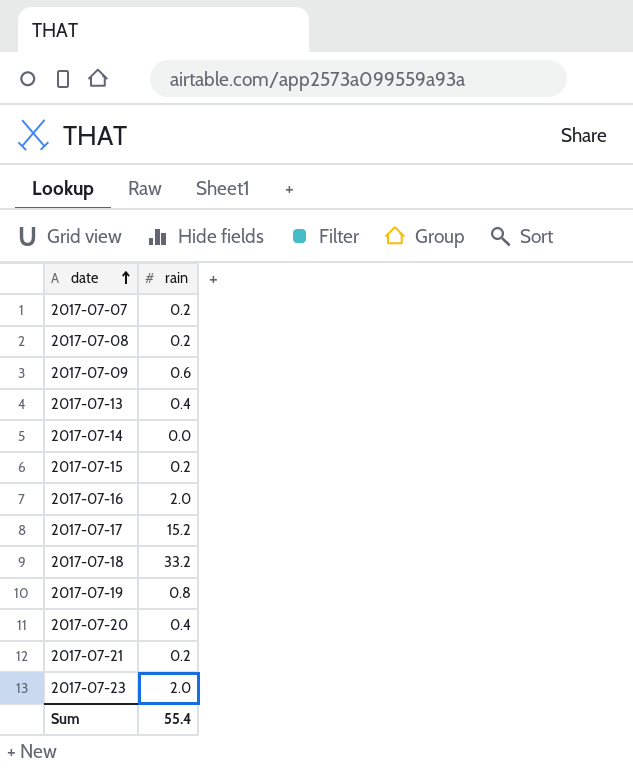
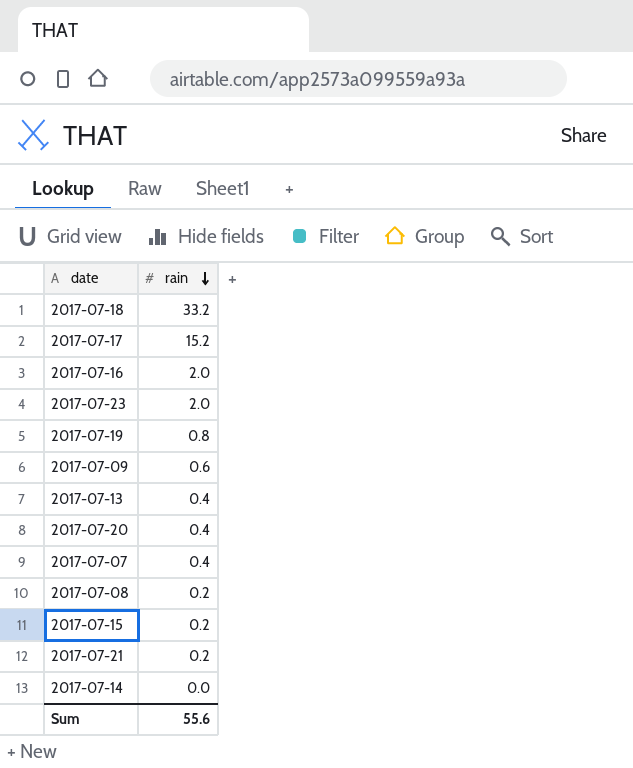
row order: date ascending -> rain descending
2017-07-07 | rain: 0.2 -> 0.4
Sum | rain: 55.4 -> 55.6

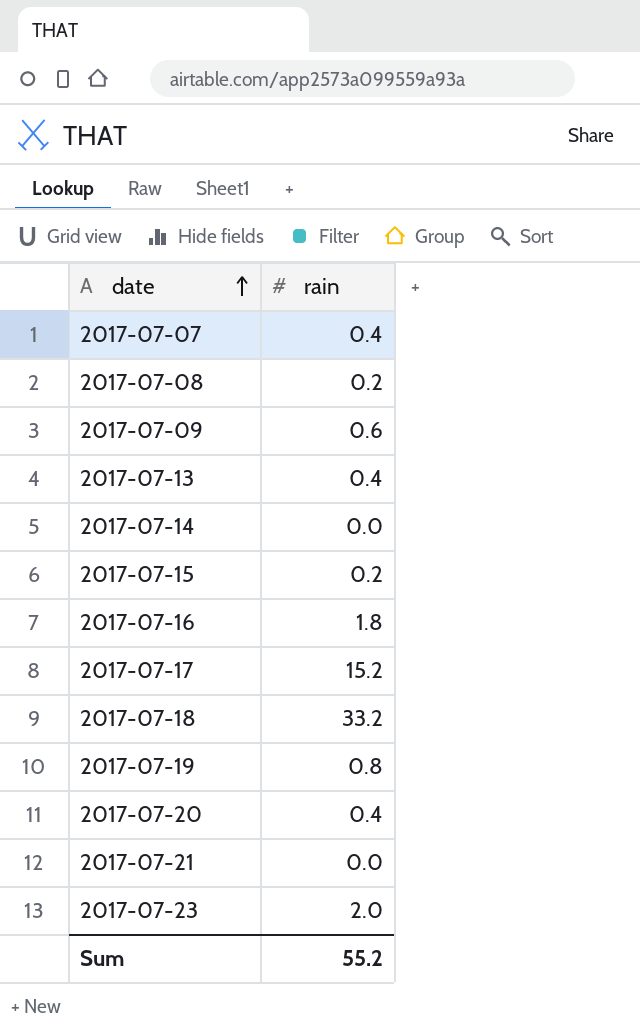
row order: rain descending -> date ascending
2017-07-16 | rain: 2.0 -> 1.8
2017-07-21 | rain: 0.2 -> 0.0
Sum | rain: 55.6 -> 55.2

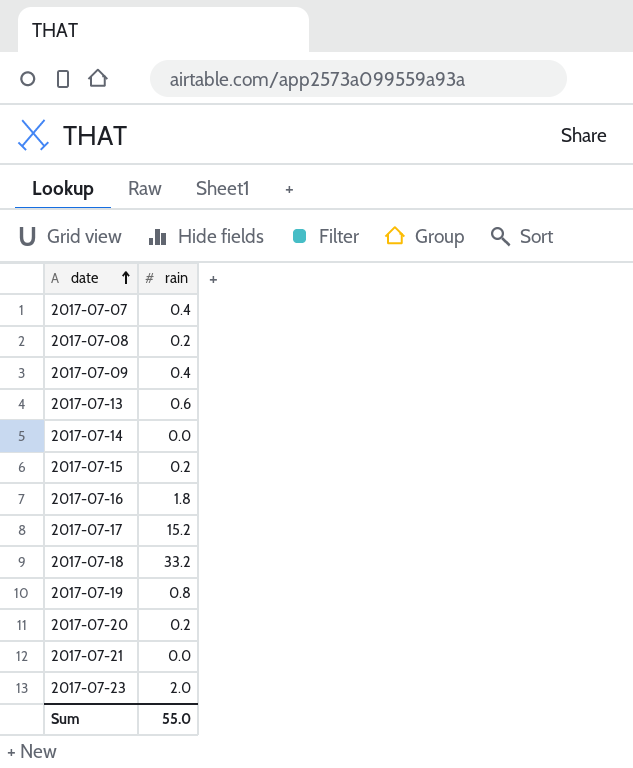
2017-07-09 | rain: 0.6 -> 0.4
2017-07-13 | rain: 0.4 -> 0.6
2017-07-20 | rain: 0.4 -> 0.2
Sum | rain: 55.2 -> 55.0

